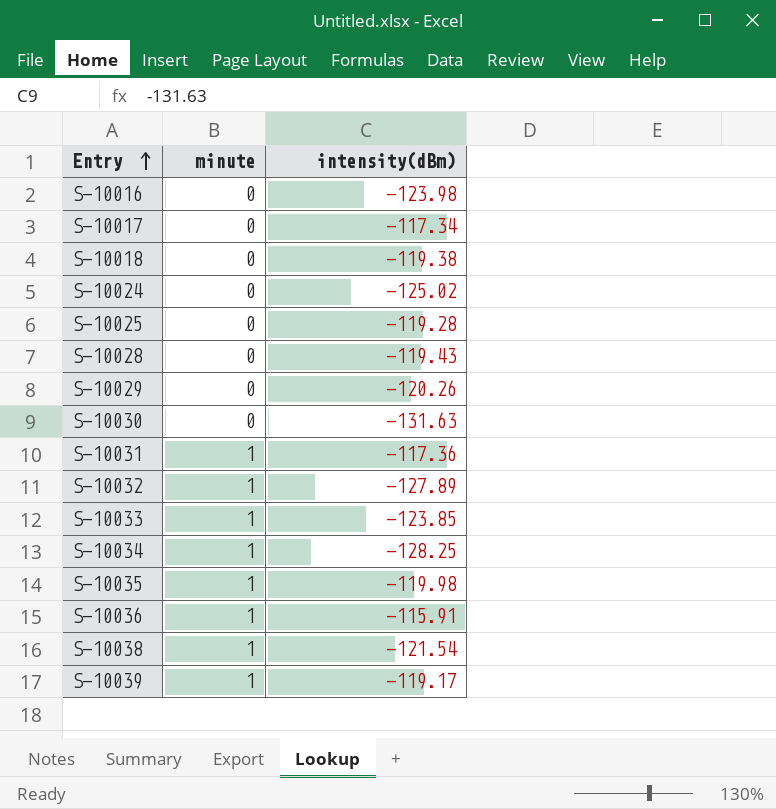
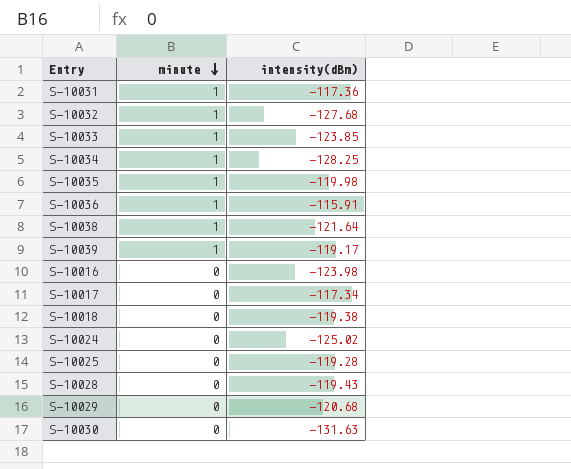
row order: Entry ascending -> minute descending
S-10032 | intensity(dBm): -127.89 -> -127.68
S-10038 | intensity(dBm): -121.54 -> -121.64
S-10029 | intensity(dBm): -120.26 -> -120.68

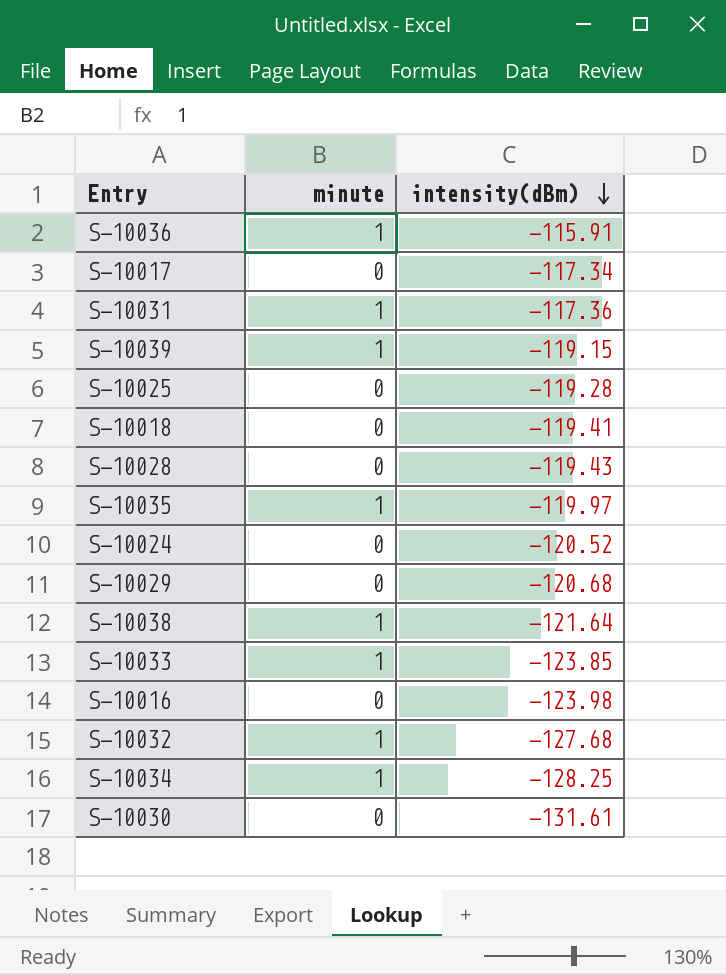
row order: minute descending -> intensity(dBm) descending
S-10039 | intensity(dBm): -119.17 -> -119.15
S-10018 | intensity(dBm): -119.38 -> -119.41
S-10035 | intensity(dBm): -119.98 -> -119.97
S-10024 | intensity(dBm): -125.02 -> -120.52
S-10030 | intensity(dBm): -131.63 -> -131.61

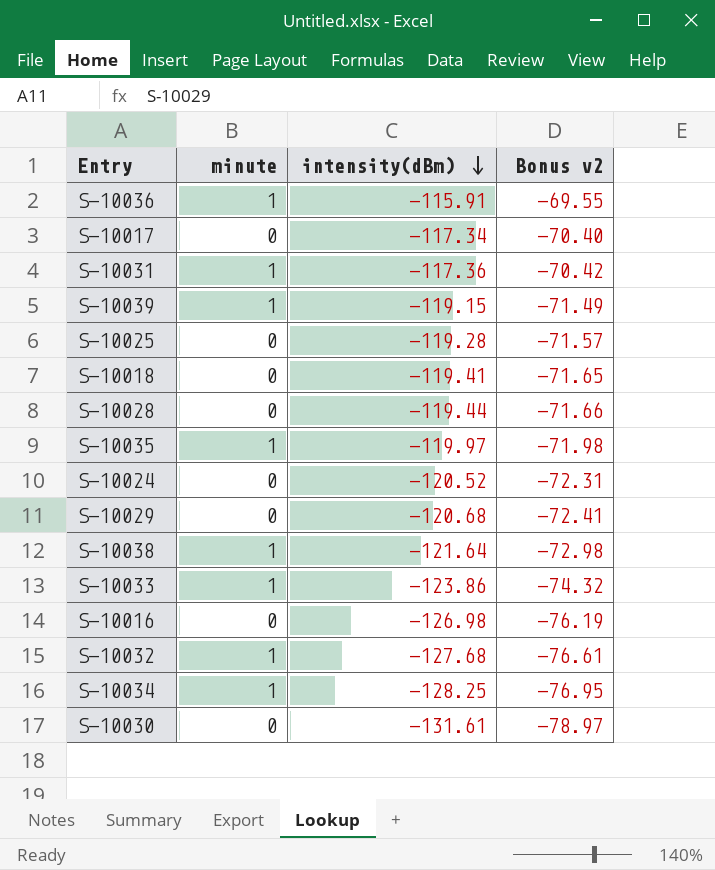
column Bonus v2 | formula: none -> [intensity(dBm)] * 0.6
S-10028 | intensity(dBm): -119.43 -> -119.44
S-10033 | intensity(dBm): -123.85 -> -123.86
S-10016 | intensity(dBm): -123.98 -> -126.98

